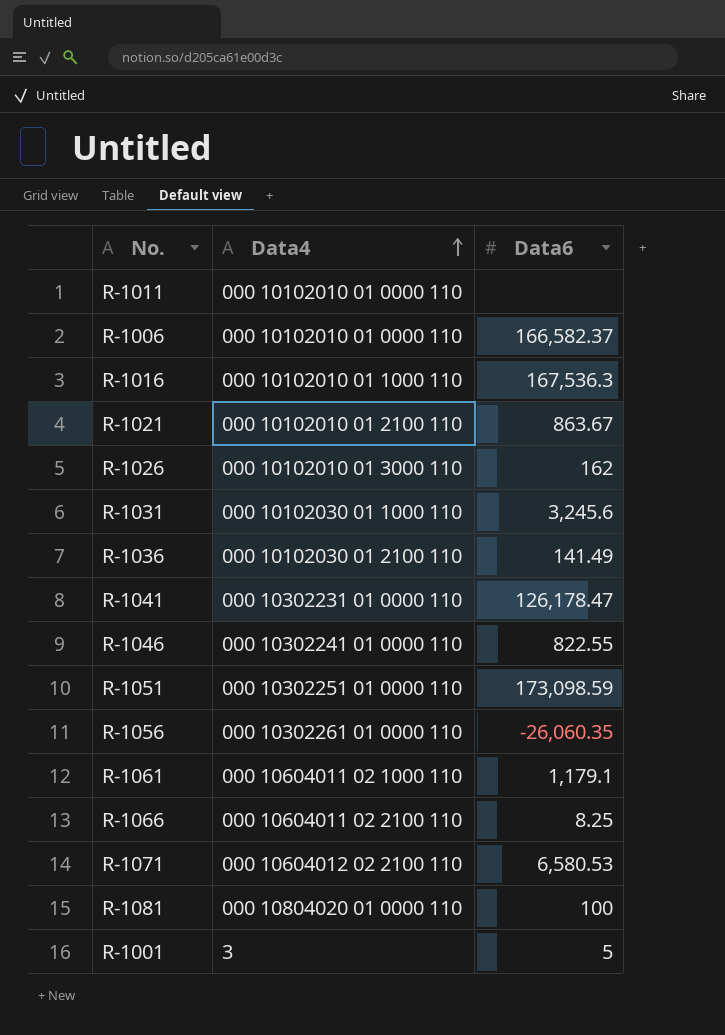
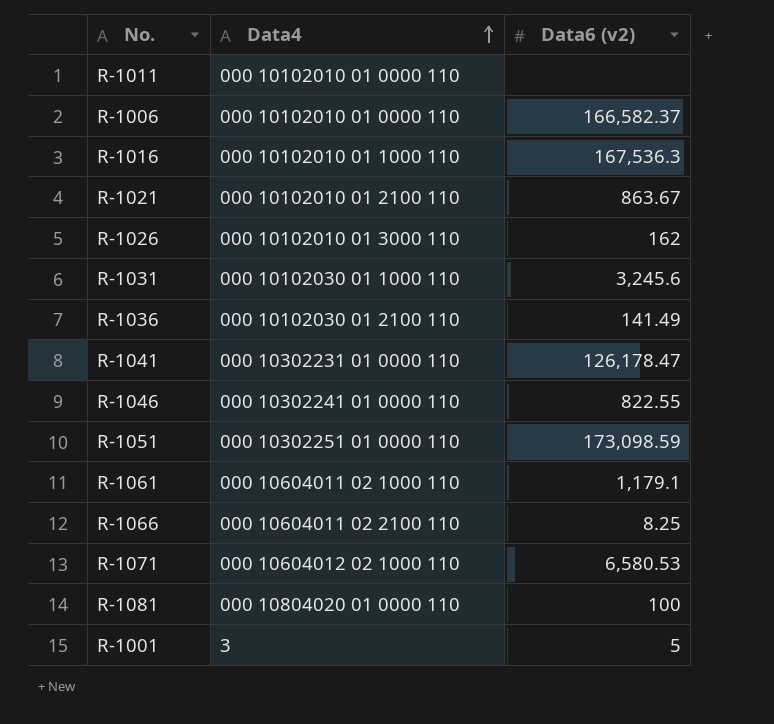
column name: Data6 -> Data6 (v2)
row R-1056: 000 10302261 01 0000 110 | -26,060.35 -> none
R-1071 | Data4: 000 10604012 02 2100 110 -> 000 10604012 02 1000 110

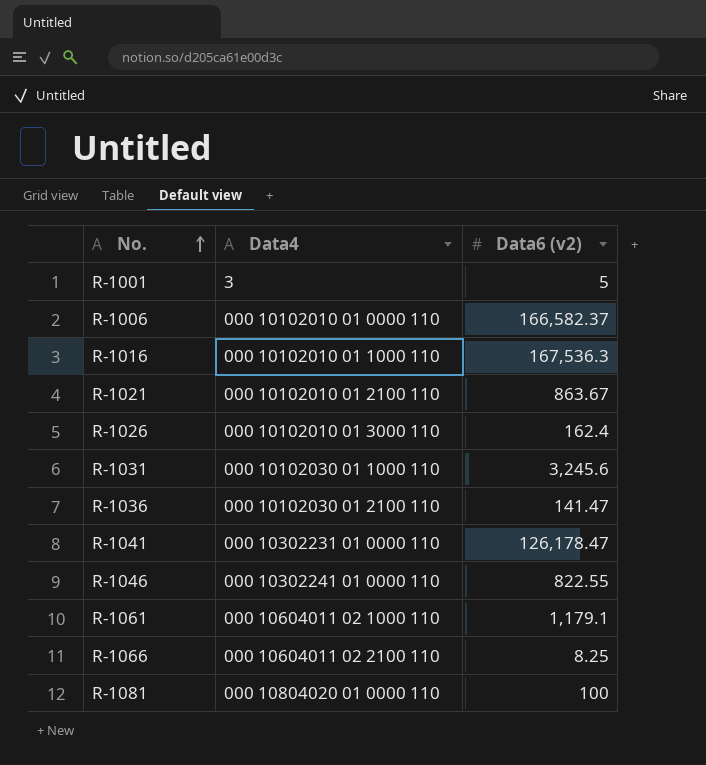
row order: Data4 ascending -> No. ascending
row R-1011: 000 10102010 01 0000 110 | none -> none
row R-1051: 000 10302251 01 0000 110 | 173,098.59 -> none
row R-1071: 000 10604012 02 1000 110 | 6,580.53 -> none
R-1026 | Data6 (v2): 162 -> 162.4
R-1036 | Data6 (v2): 141.49 -> 141.47

